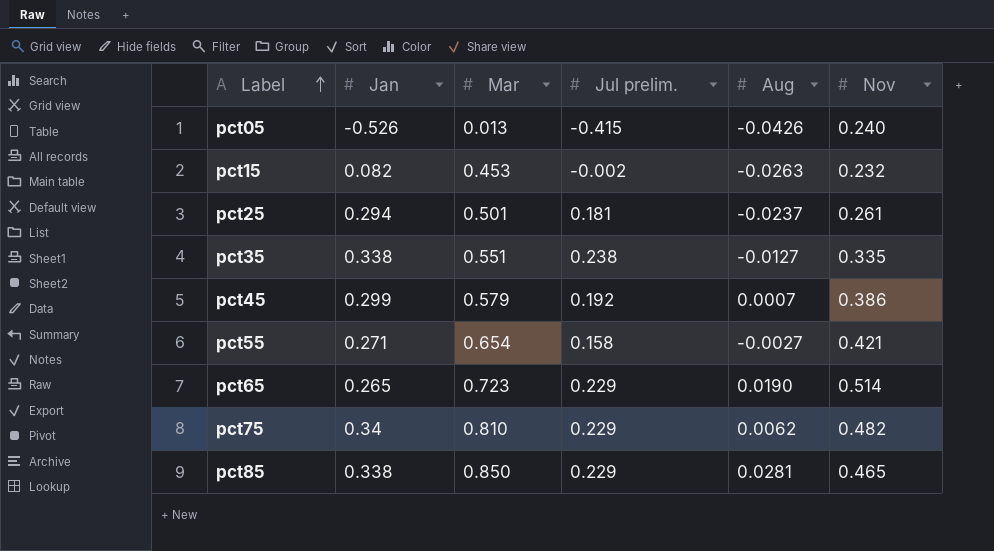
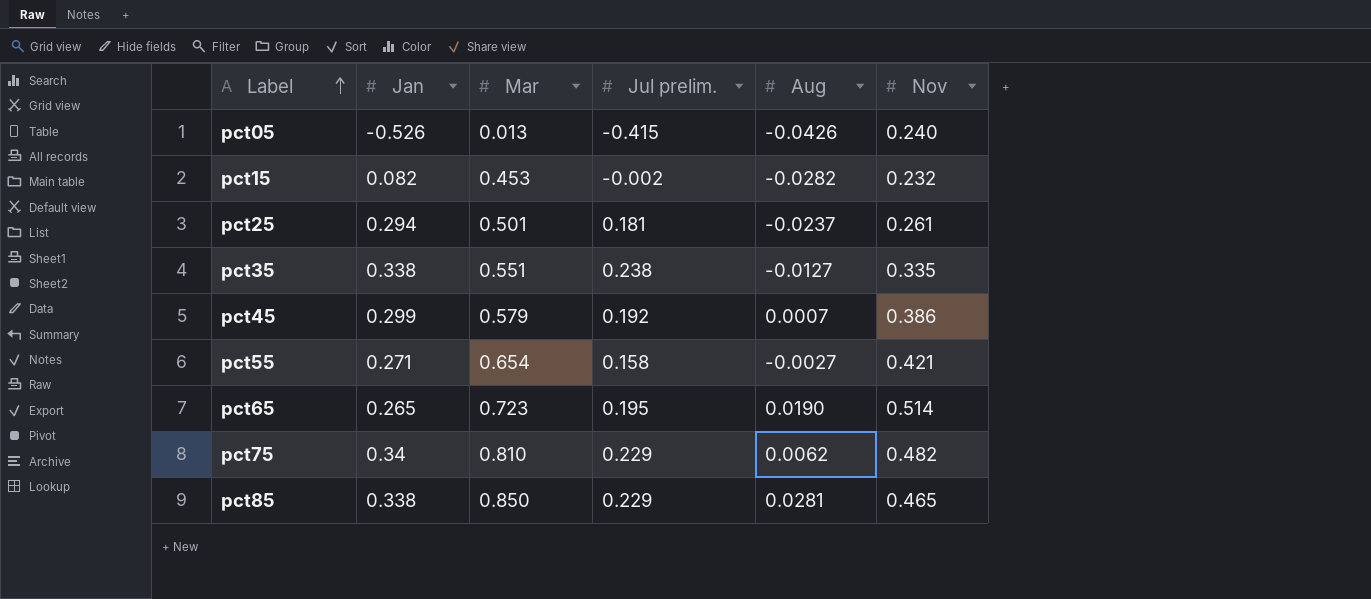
pct15 | Aug: -0.0263 -> -0.0282
pct65 | Jul prelim.: 0.229 -> 0.195

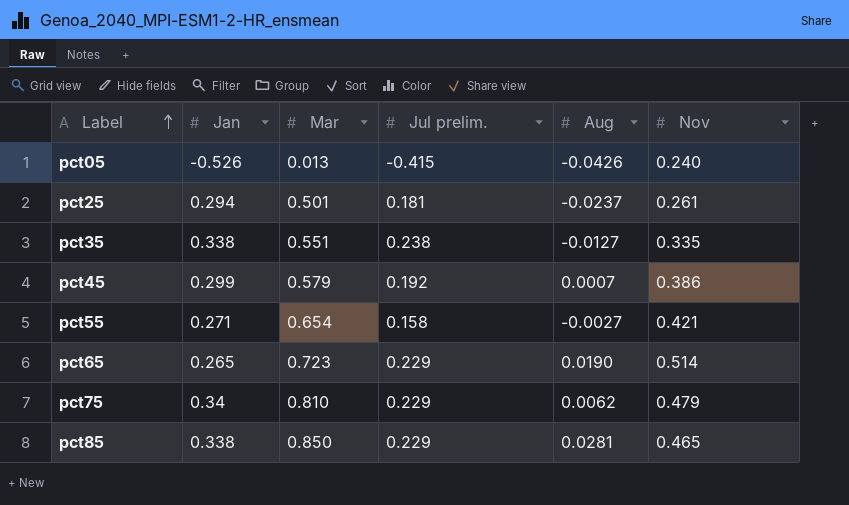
row pct15: 0.082 | 0.453 | -0.002 | -0.0282 | 0.232 -> none
pct65 | Jul prelim.: 0.195 -> 0.229
pct75 | Nov: 0.482 -> 0.479

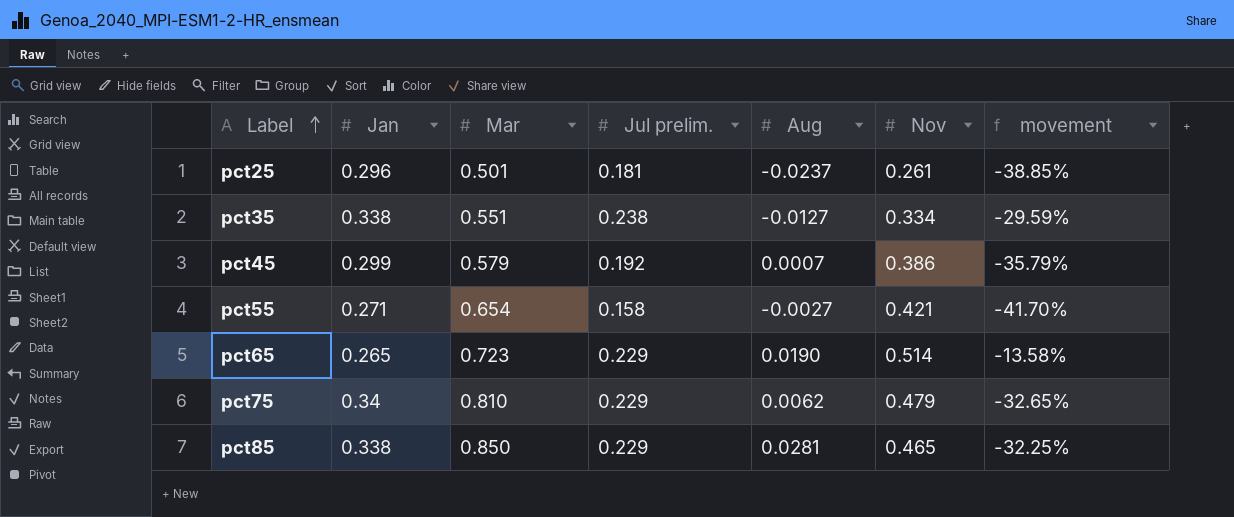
column movement | formula: none -> ([Jul prelim.] - [Jan]) / [Jan]
row pct05: -0.526 | 0.013 | -0.415 | -0.0426 | 0.240 -> none
pct25 | Jan: 0.294 -> 0.296
pct35 | Nov: 0.335 -> 0.334

